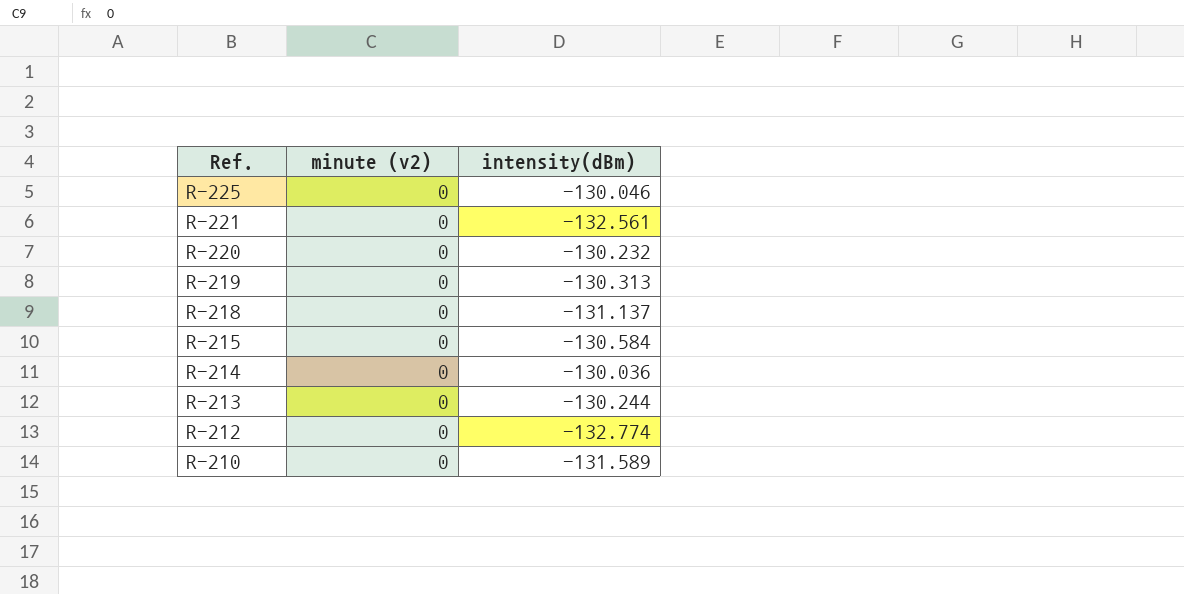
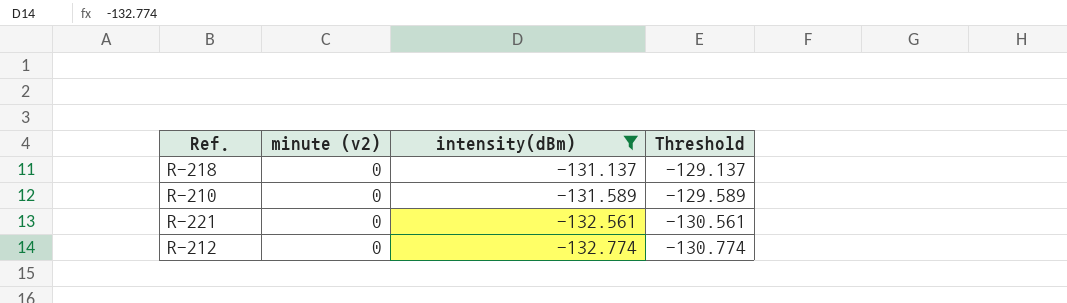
filter: none -> intensity(dBm) <= -131.137
row order: Ref. descending -> intensity(dBm) descending
column Threshold | formula: none -> [intensity(dBm)] + 2

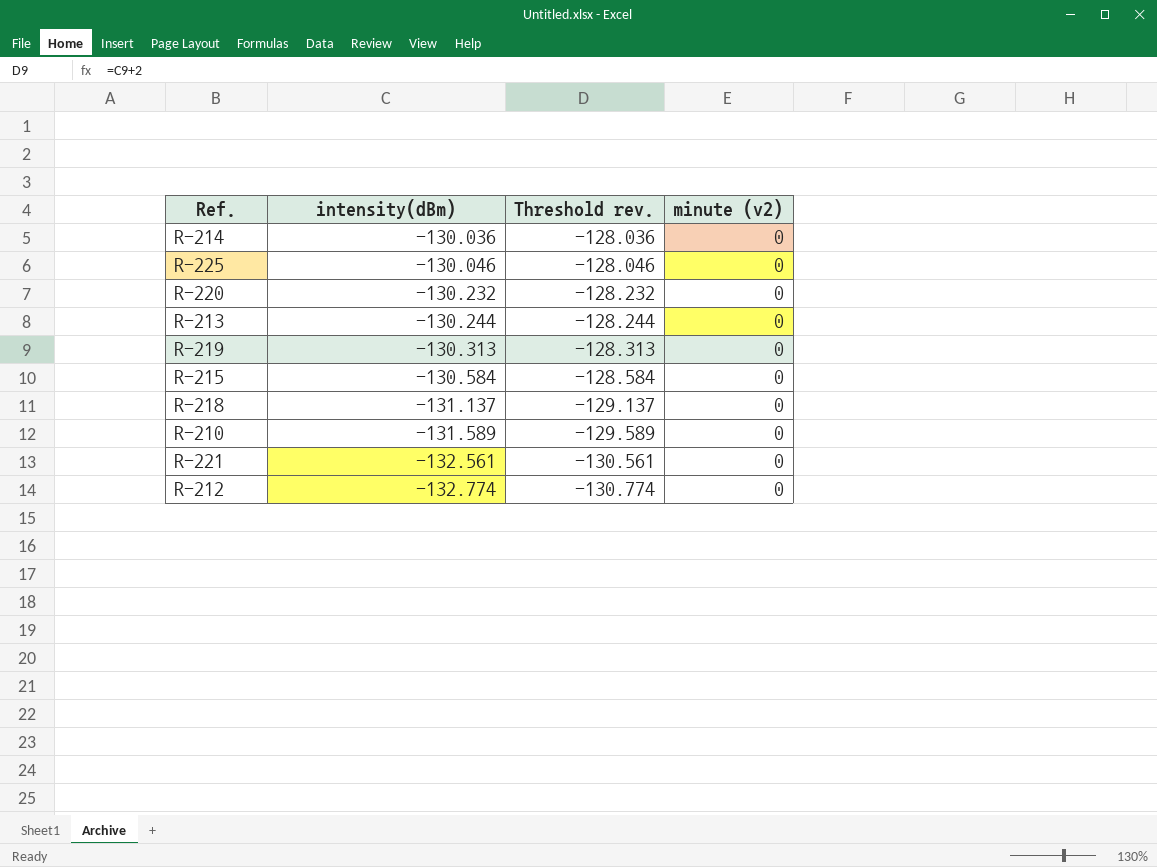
filter: intensity(dBm) <= -131.137 -> none
column name: Threshold -> Threshold rev.
column minute (v2) | position: 2 -> 4

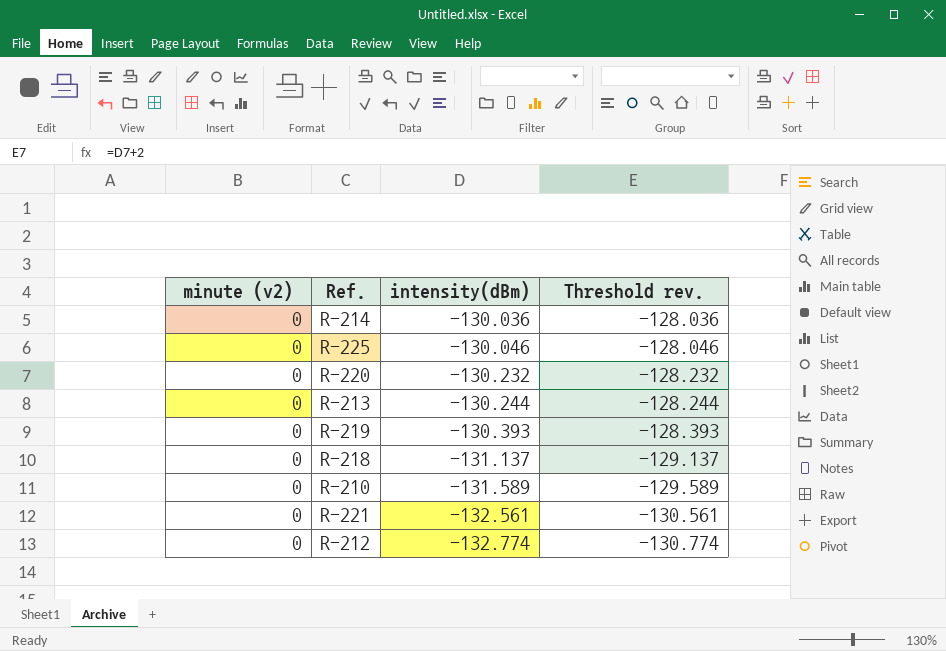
column minute (v2) | position: 4 -> 1
row R-215: -130.584 | -128.584 | 0 -> none
R-219 | intensity(dBm): -130.313 -> -130.393
R-219 | Threshold rev.: -128.313 -> -128.393

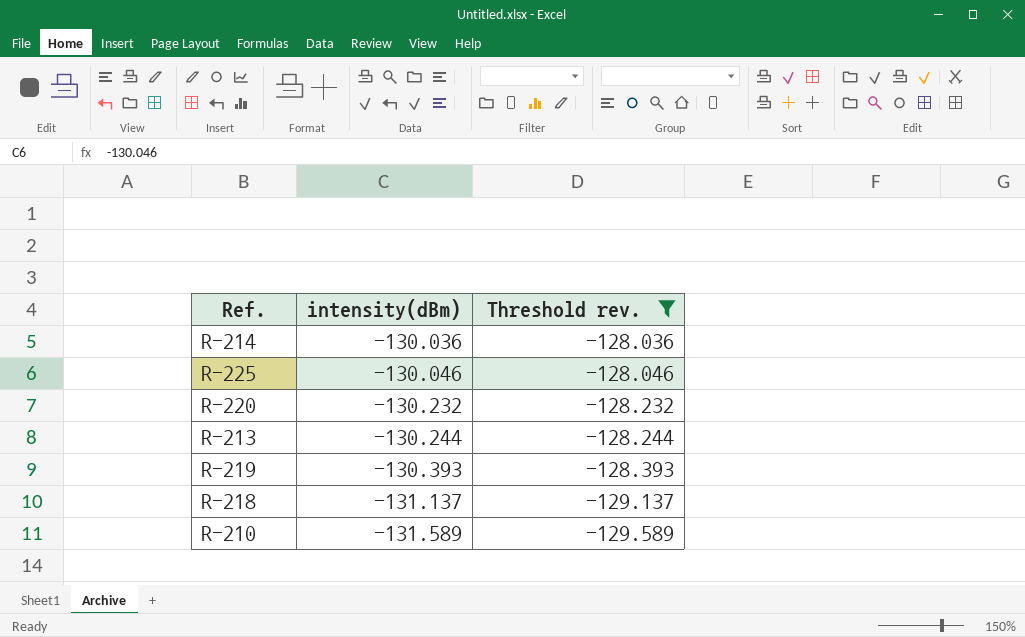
filter: none -> Threshold rev. >= -129.589
column minute (v2) | position: 1 -> none

